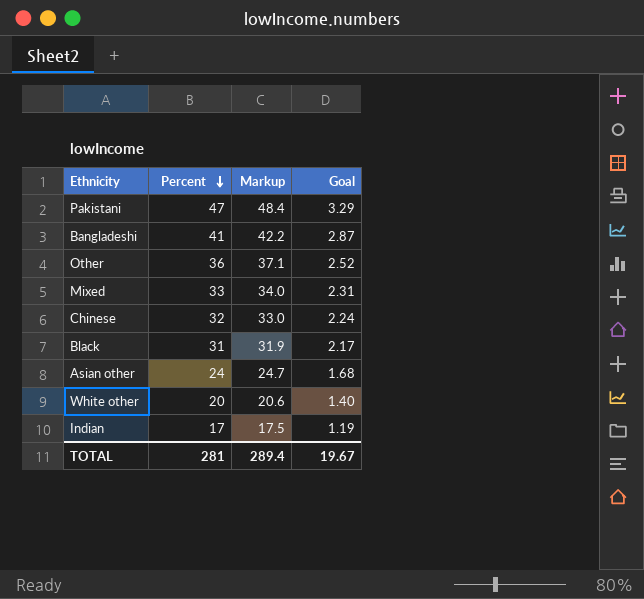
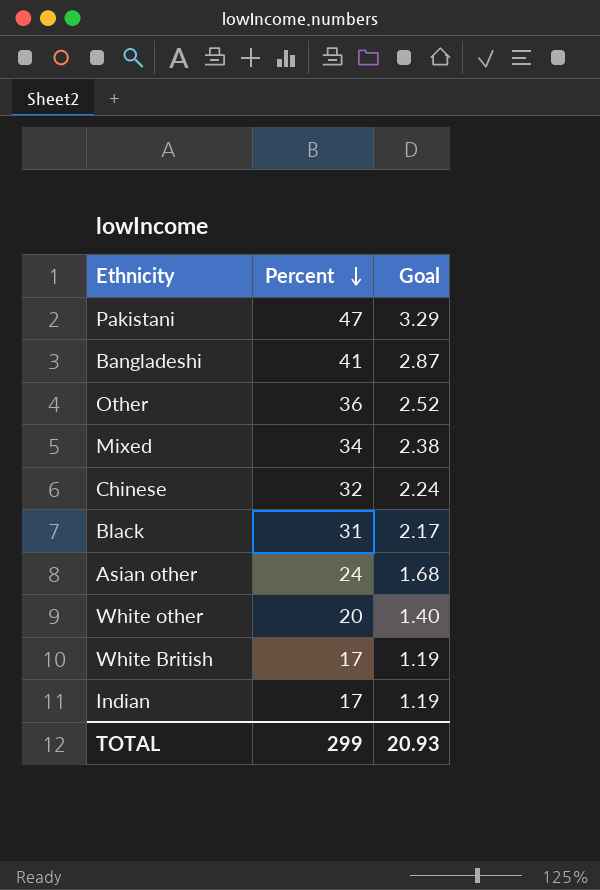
column Markup | formula: [Percent] * 1.03 -> none
Mixed | Percent: 33 -> 34
Mixed | Goal: 2.31 -> 2.38
row White British: none -> 17 | 1.19
TOTAL | Percent: 281 -> 299
TOTAL | Goal: 19.67 -> 20.93

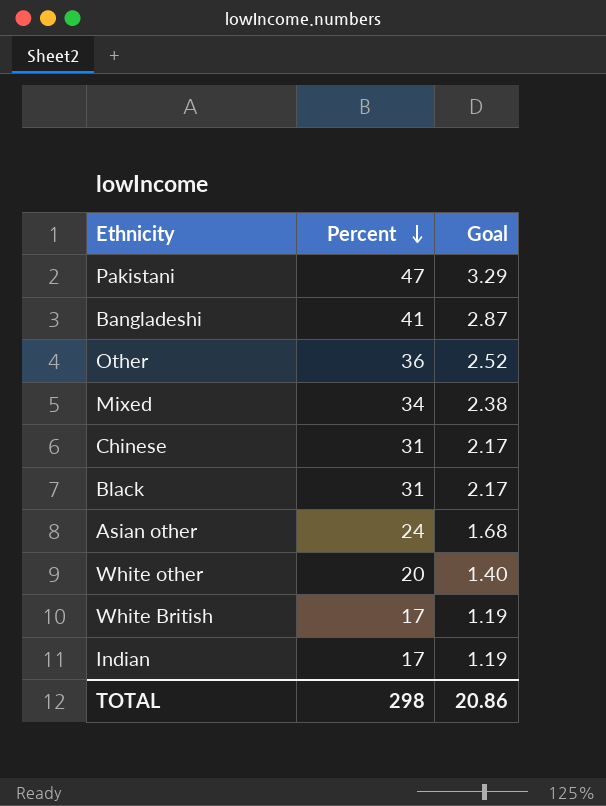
Chinese | Percent: 32 -> 31
Chinese | Goal: 2.24 -> 2.17
TOTAL | Percent: 299 -> 298
TOTAL | Goal: 20.93 -> 20.86

